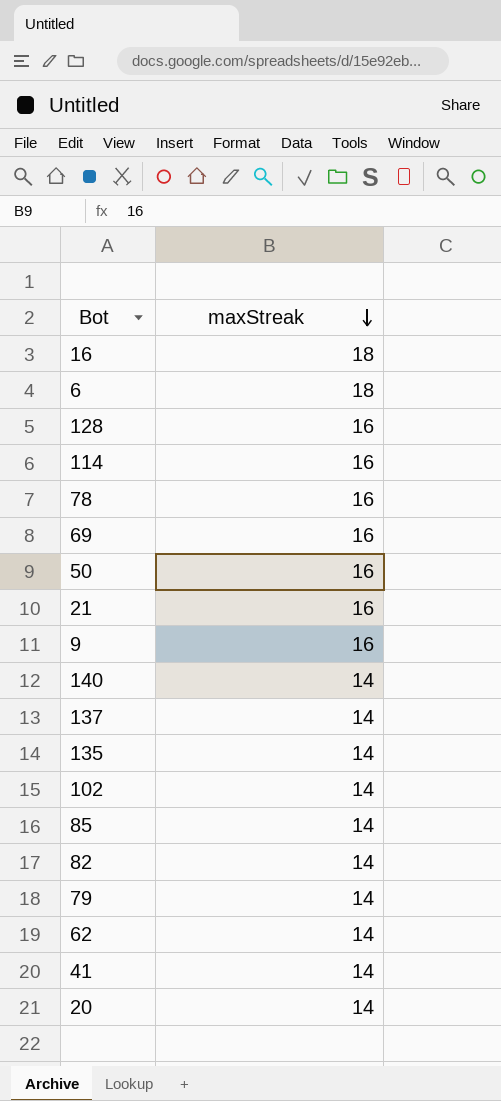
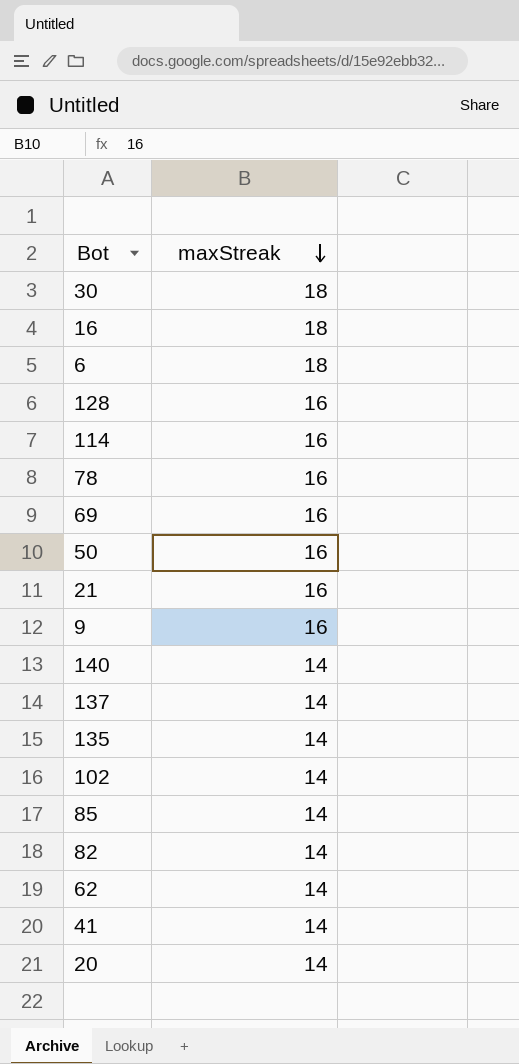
row 79: 14 -> none
row 30: none -> 18

